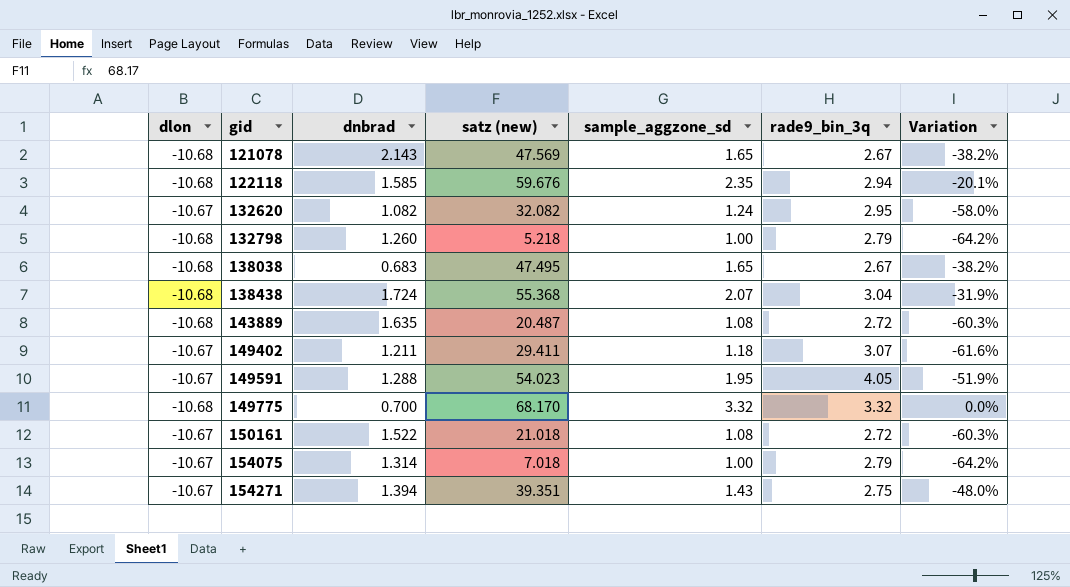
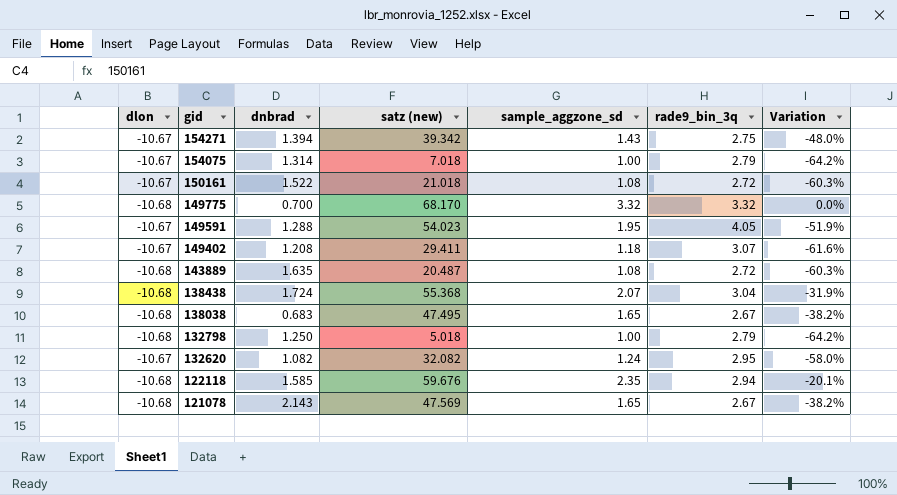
row order: gid ascending -> gid descending
154271 | satz (new): 39.351 -> 39.342
149402 | dnbrad: 1.211 -> 1.208
132798 | dnbrad: 1.260 -> 1.250
132798 | satz (new): 5.218 -> 5.018

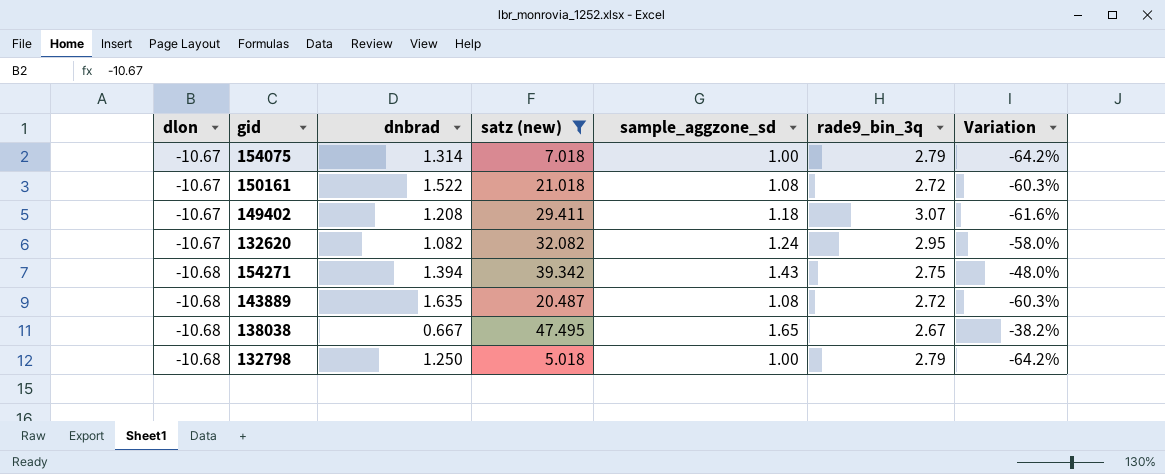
filter: none -> satz (new) <= 47.495
row order: gid descending -> dlon descending
154271 | dlon: -10.67 -> -10.68
138038 | dnbrad: 0.683 -> 0.667

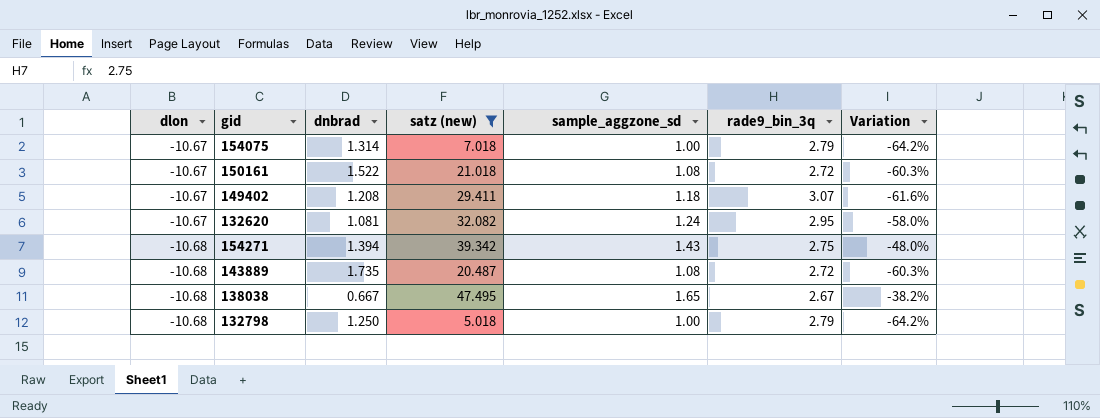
132620 | dnbrad: 1.082 -> 1.081
143889 | dnbrad: 1.635 -> 1.735

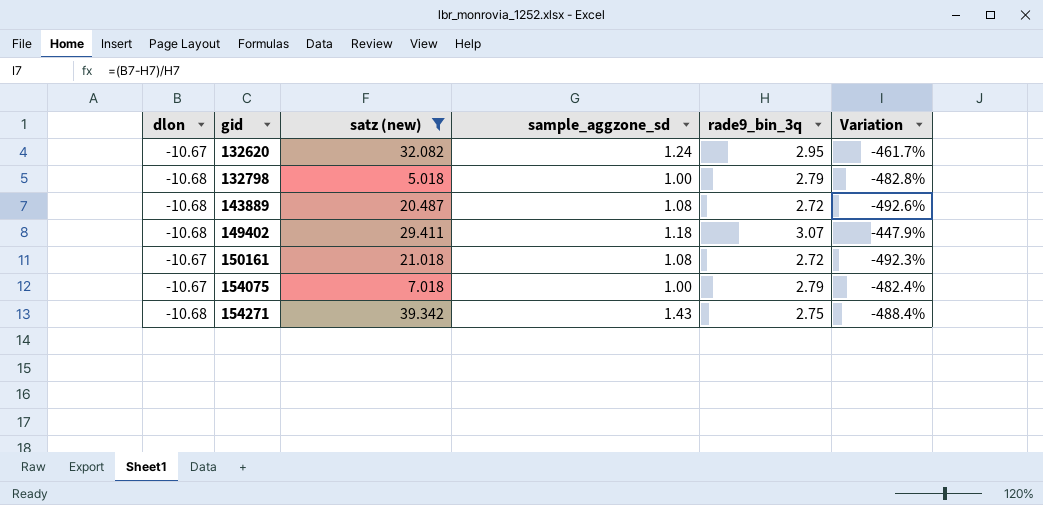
row order: dlon descending -> gid ascending
column dnbrad | position: 3 -> none
column Variation | formula: ([sample_aggzone_sd] - [rade9_bin_3q]) / [rade9_bin_3q] -> ([dlon] - [rade9_bin_3q]) / [rade9_bin_3q]
row 138038: -10.68 | 0.667 | 47.495 | 1.65 | 2.67 | -38.2% -> none
149402 | dlon: -10.67 -> -10.68

